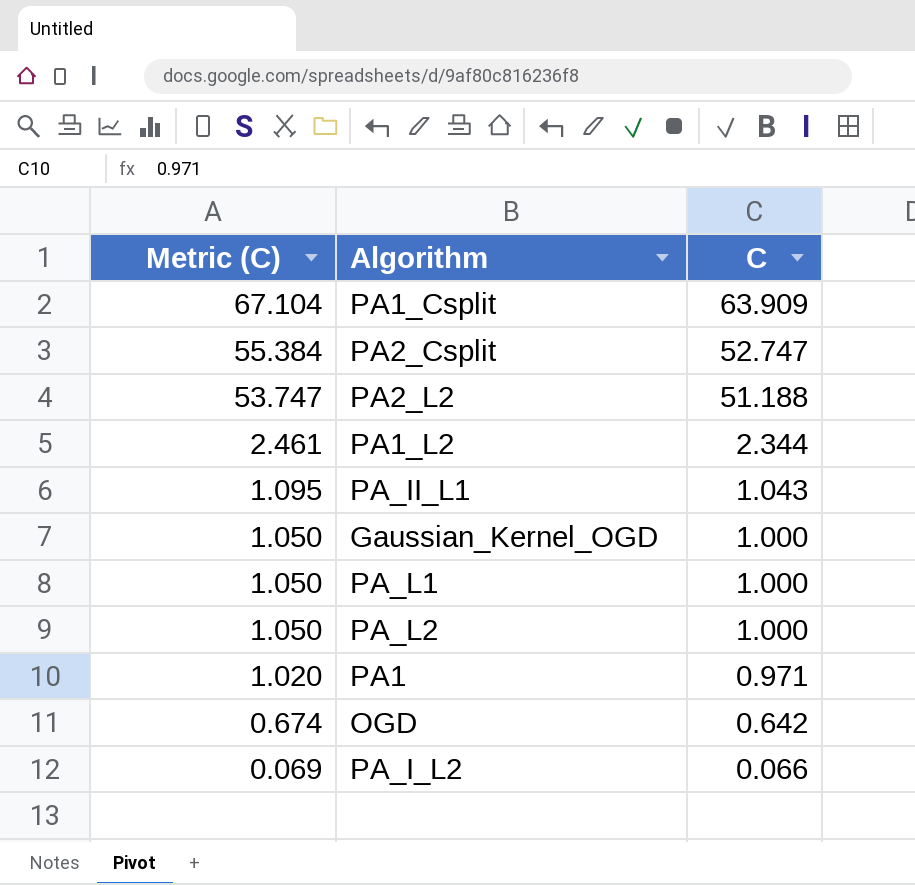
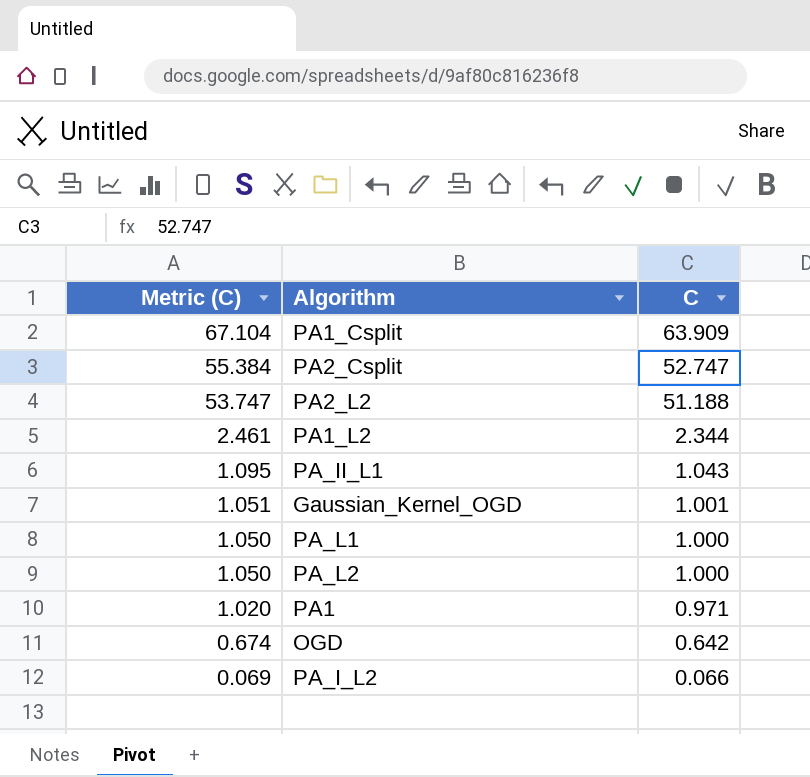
Gaussian_Kernel_OGD | Metric (C): 1.050 -> 1.051
Gaussian_Kernel_OGD | C: 1.000 -> 1.001

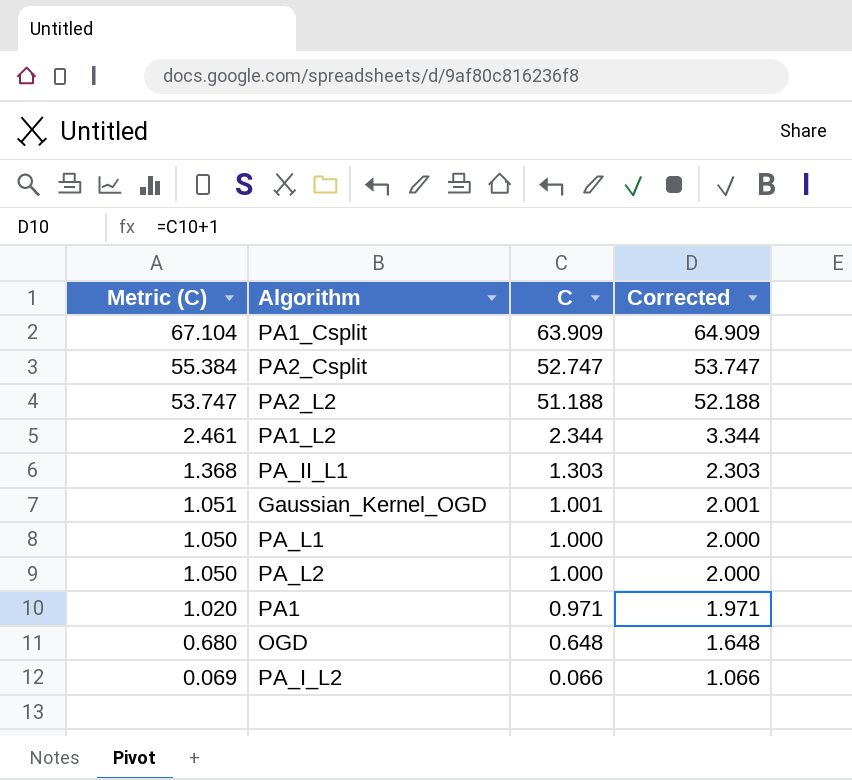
column Corrected | formula: none -> [C] + 1
PA_II_L1 | Metric (C): 1.095 -> 1.368
PA_II_L1 | C: 1.043 -> 1.303
OGD | Metric (C): 0.674 -> 0.680
OGD | C: 0.642 -> 0.648

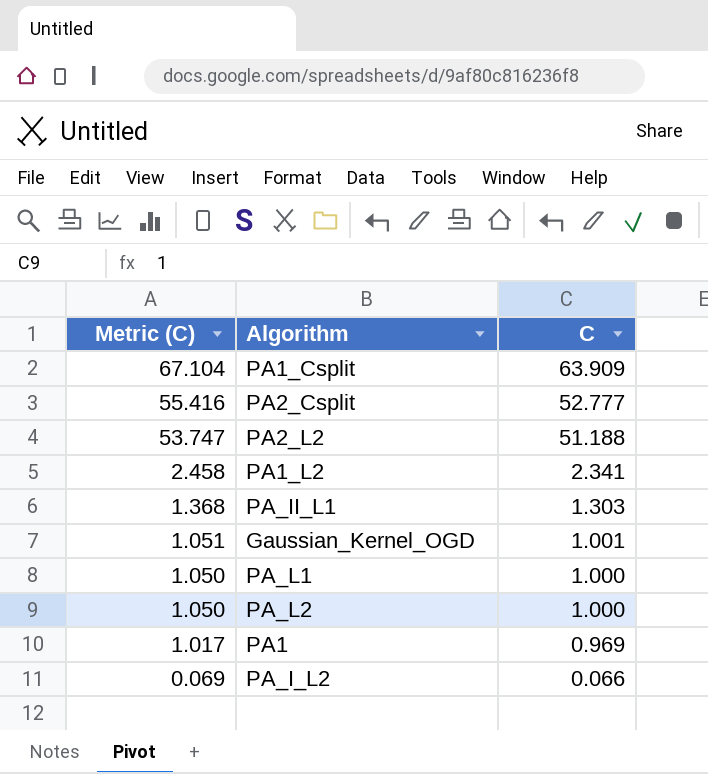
column Corrected | formula: [C] + 1 -> none
row OGD: 0.680 | 0.648 | 1.648 -> none
PA2_Csplit | Metric (C): 55.384 -> 55.416
PA2_Csplit | C: 52.747 -> 52.777
PA1_L2 | Metric (C): 2.461 -> 2.458
PA1_L2 | C: 2.344 -> 2.341
PA1 | Metric (C): 1.020 -> 1.017
PA1 | C: 0.971 -> 0.969

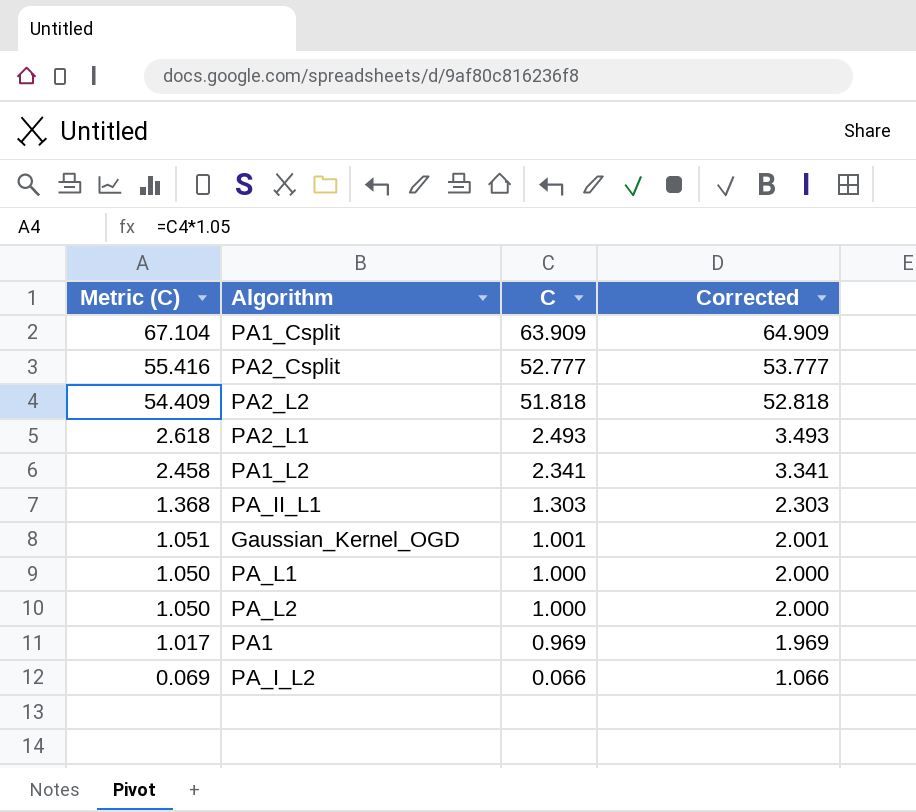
column Corrected | formula: none -> [C] + 1
PA2_L2 | Metric (C): 53.747 -> 54.409
PA2_L2 | C: 51.188 -> 51.818
row PA2_L1: none -> 2.618 | 2.493 | 3.493

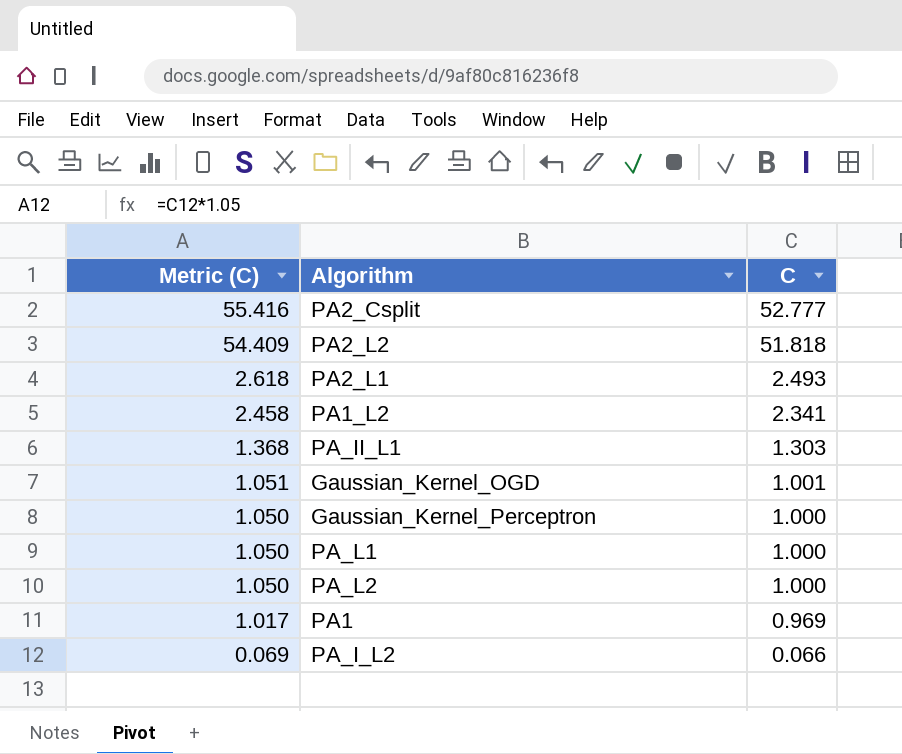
column Corrected | formula: [C] + 1 -> none
row PA1_Csplit: 67.104 | 63.909 | 64.909 -> none
row Gaussian_Kernel_Perceptron: none -> 1.050 | 1.000

